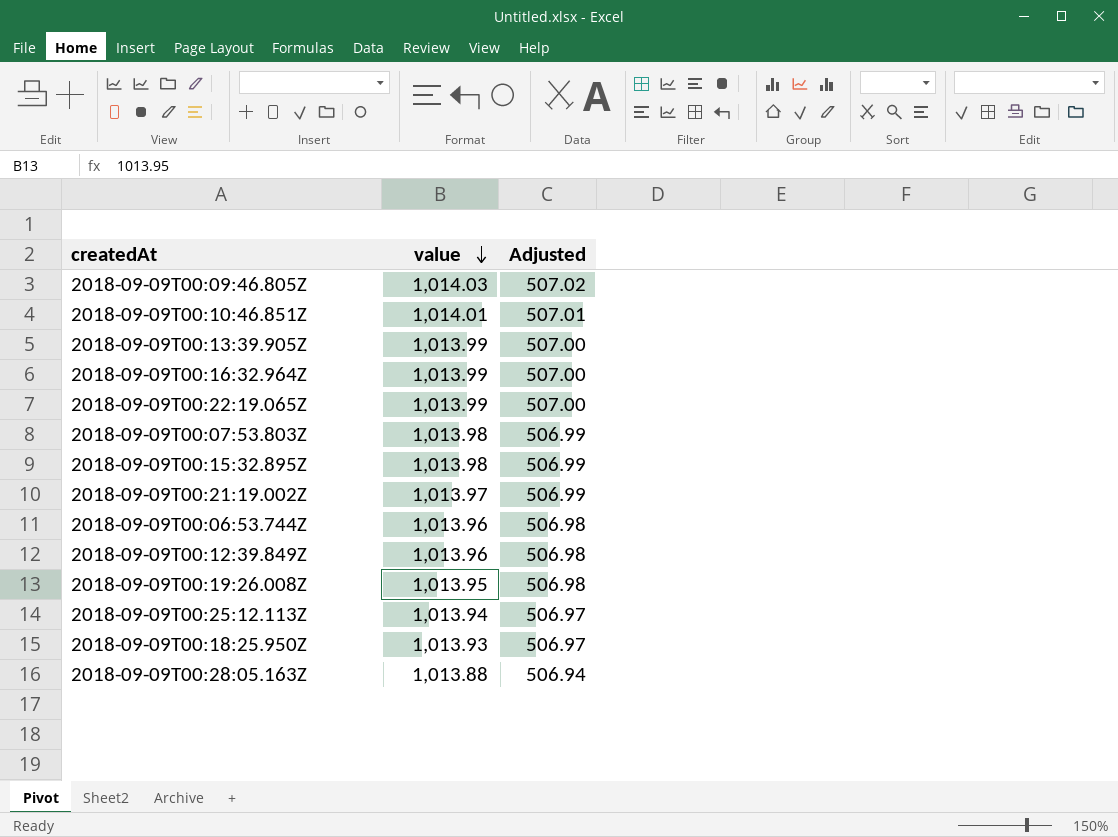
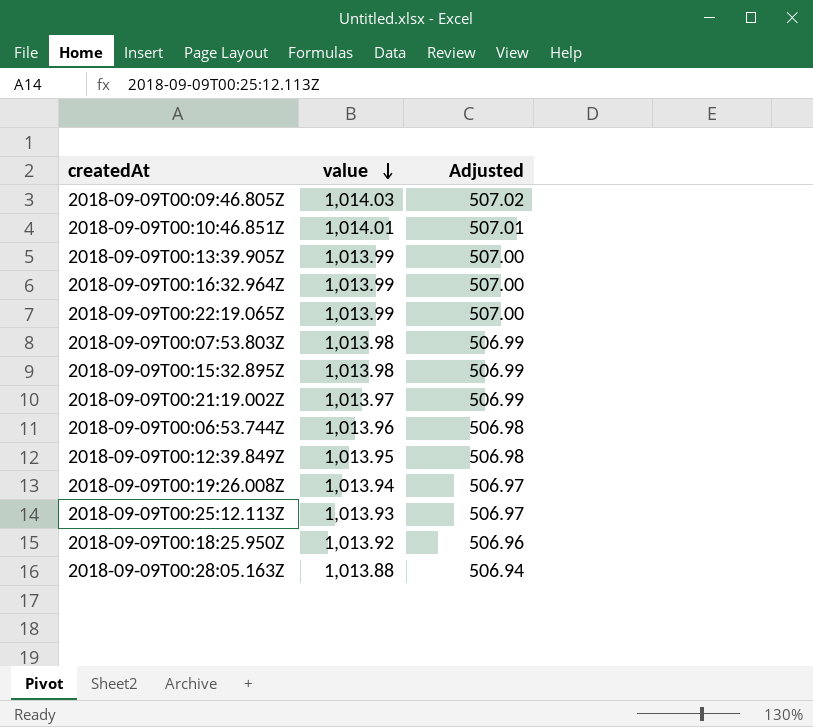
2018-09-09T00:12:39.849Z | value: 1,013.96 -> 1,013.95
2018-09-09T00:19:26.008Z | value: 1,013.95 -> 1,013.94
2018-09-09T00:19:26.008Z | Adjusted: 506.98 -> 506.97
2018-09-09T00:25:12.113Z | value: 1,013.94 -> 1,013.93
2018-09-09T00:18:25.950Z | value: 1,013.93 -> 1,013.92
2018-09-09T00:18:25.950Z | Adjusted: 506.97 -> 506.96

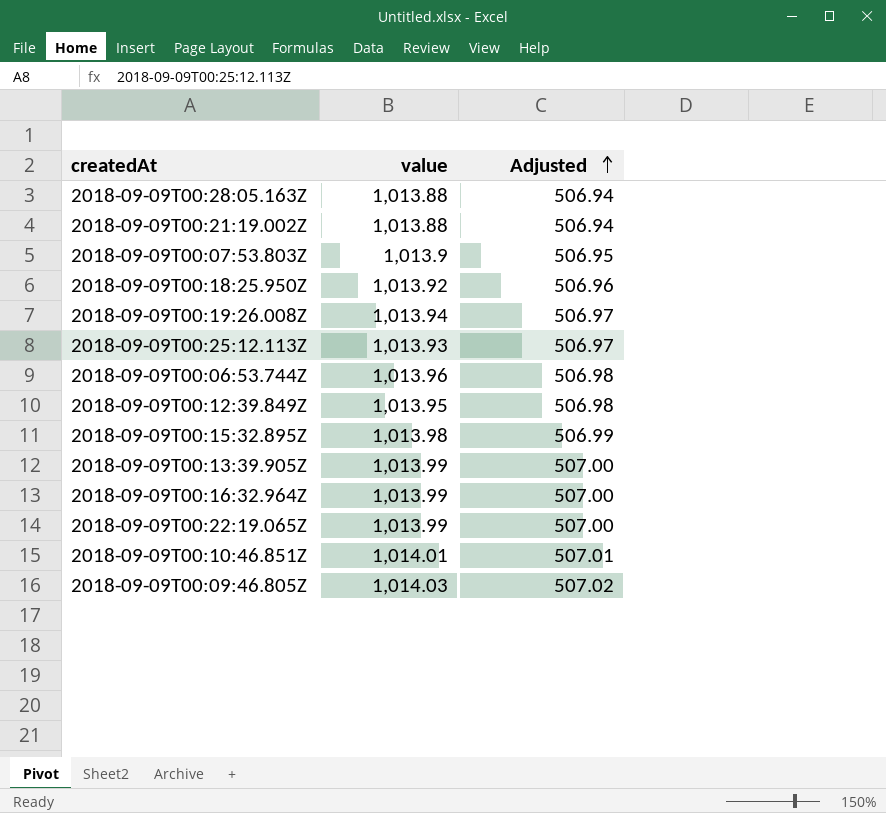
row order: value descending -> Adjusted ascending
2018-09-09T00:21:19.002Z | value: 1,013.97 -> 1,013.88
2018-09-09T00:21:19.002Z | Adjusted: 506.99 -> 506.94
2018-09-09T00:07:53.803Z | value: 1,013.98 -> 1,013.9
2018-09-09T00:07:53.803Z | Adjusted: 506.99 -> 506.95

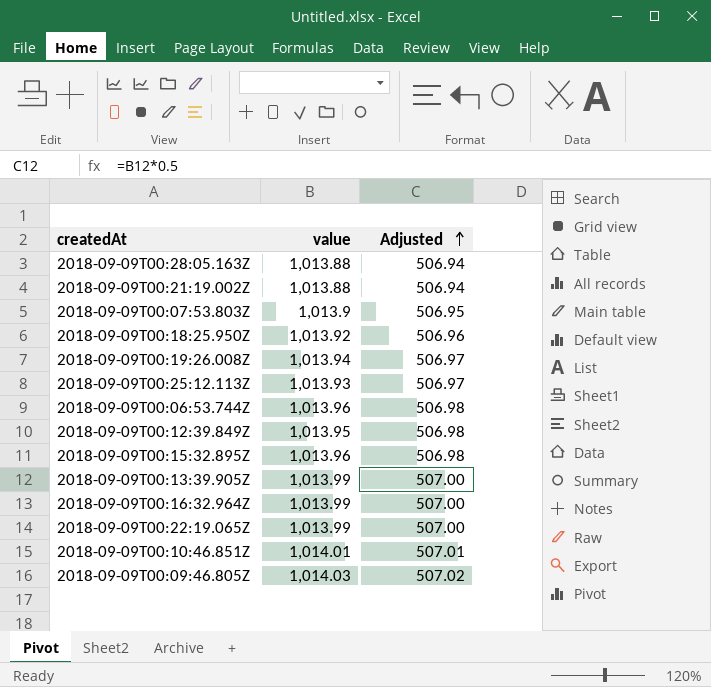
2018-09-09T00:15:32.895Z | value: 1,013.98 -> 1,013.96
2018-09-09T00:15:32.895Z | Adjusted: 506.99 -> 506.98

